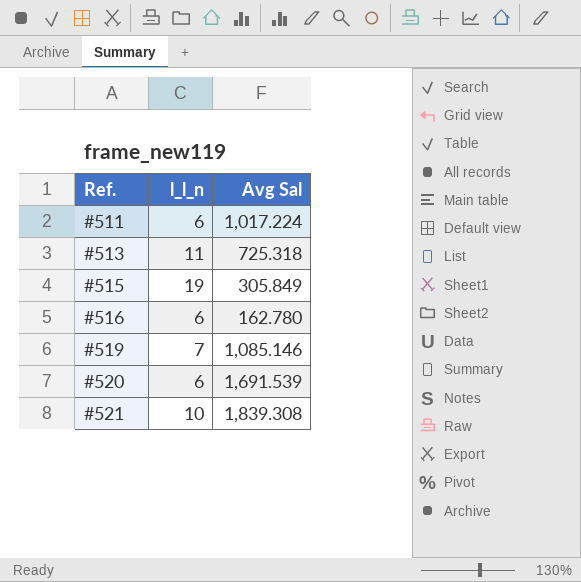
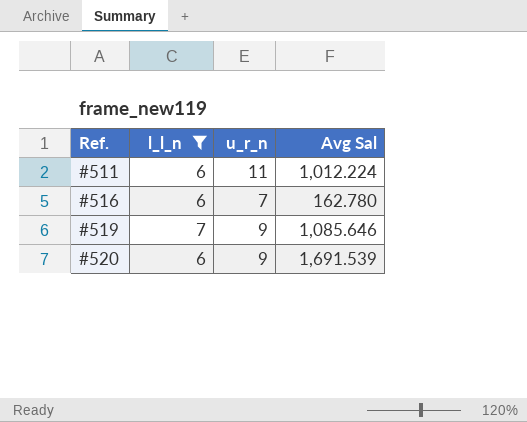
filter: none -> l_l_n <= 7
column u_r_n | position: none -> 3
#511 | Avg Sal: 1,017.224 -> 1,012.224
#519 | Avg Sal: 1,085.146 -> 1,085.646

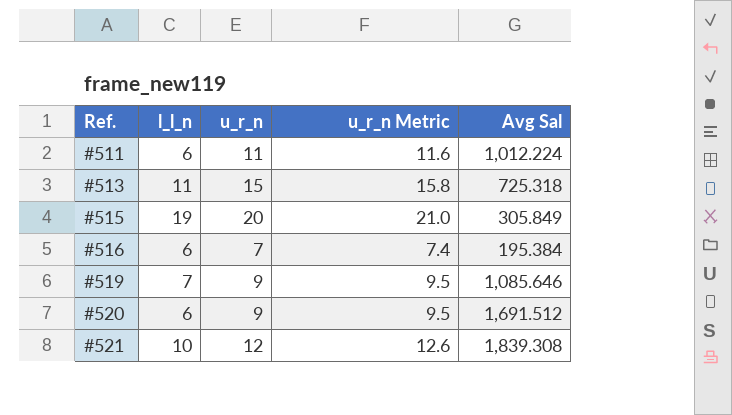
filter: l_l_n <= 7 -> none
column u_r_n Metric | formula: none -> [u_r_n] * 1.05
#516 | Avg Sal: 162.780 -> 195.384
#520 | Avg Sal: 1,691.539 -> 1,691.512

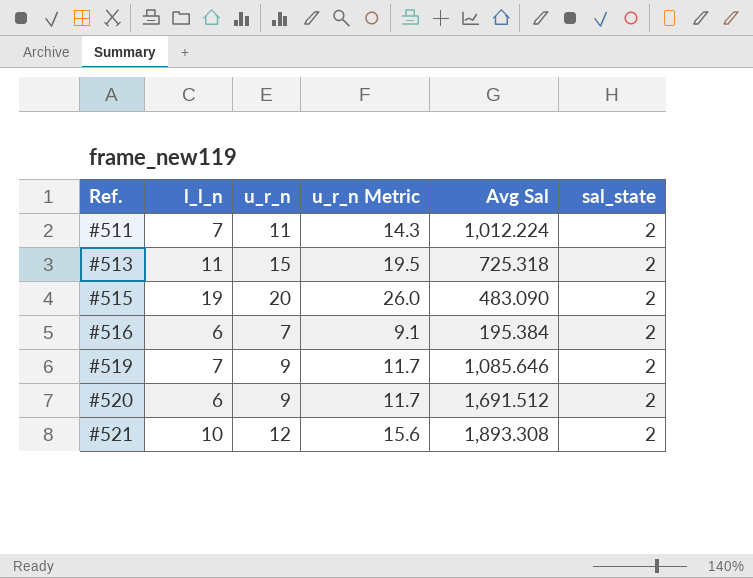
column u_r_n Metric | formula: [u_r_n] * 1.05 -> [u_r_n] * 1.3
column sal_state | position: none -> 6
#511 | l_l_n: 6 -> 7
#515 | Avg Sal: 305.849 -> 483.090
#521 | Avg Sal: 1,839.308 -> 1,893.308

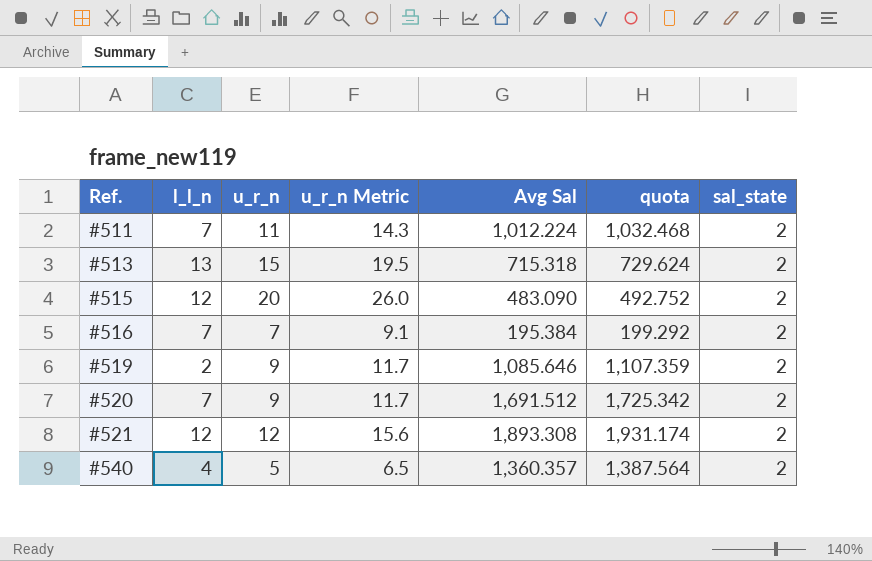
column quota | formula: none -> [Avg Sal] * 1.02
#513 | l_l_n: 11 -> 13
#513 | Avg Sal: 725.318 -> 715.318
#515 | l_l_n: 19 -> 12
#516 | l_l_n: 6 -> 7
#519 | l_l_n: 7 -> 2
#520 | l_l_n: 6 -> 7
#521 | l_l_n: 10 -> 12
row #540: none -> 4 | 5 | 6.5 | 1,360.357 | 1,387.564 | 2

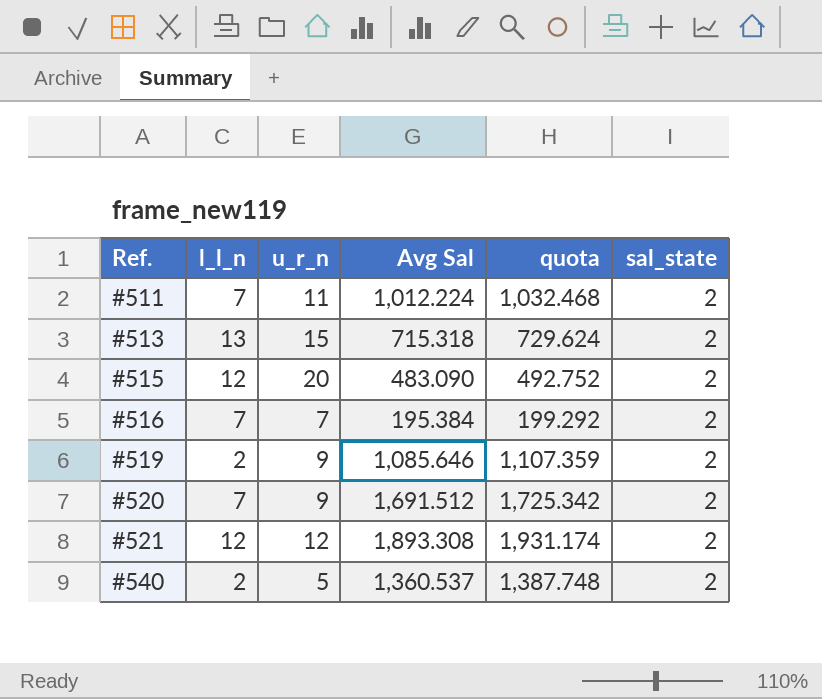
column u_r_n Metric | formula: [u_r_n] * 1.3 -> none
#540 | l_l_n: 4 -> 2
#540 | Avg Sal: 1,360.357 -> 1,360.537
#540 | quota: 1,387.564 -> 1,387.748

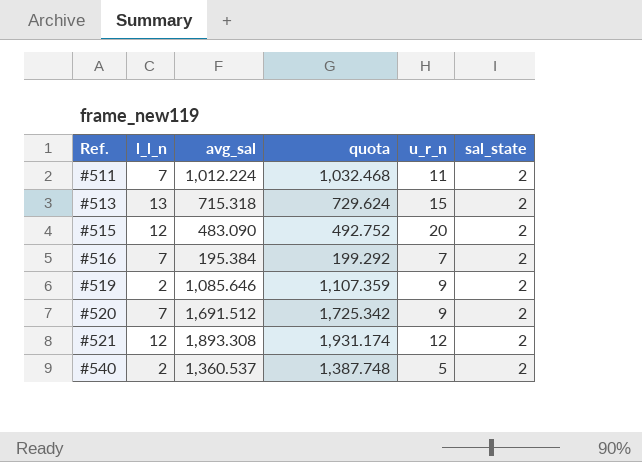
column name: Avg Sal -> avg_sal
column u_r_n | position: 3 -> 5

